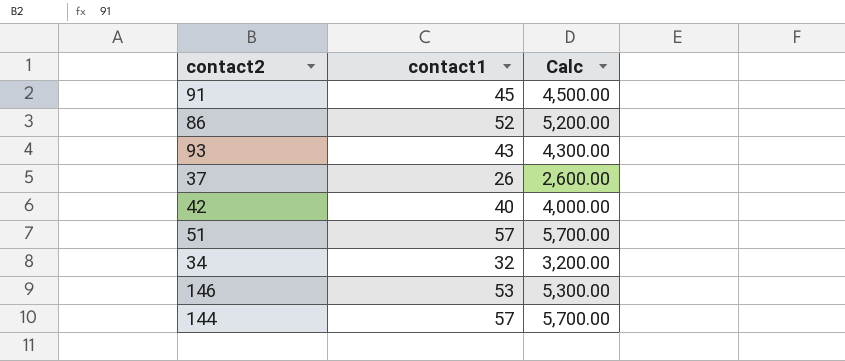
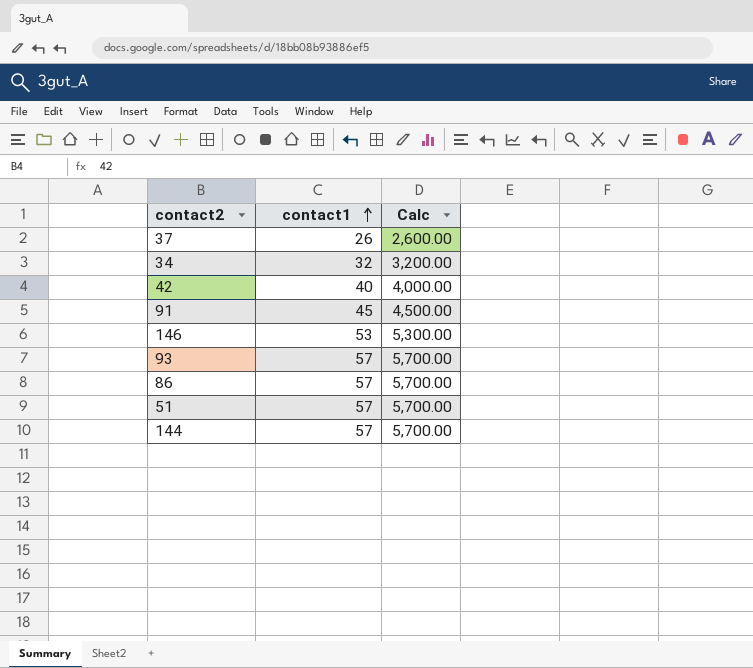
row order: none -> contact1 ascending
93 | contact1: 43 -> 57
93 | Calc: 4,300.00 -> 5,700.00
86 | contact1: 52 -> 57
86 | Calc: 5,200.00 -> 5,700.00

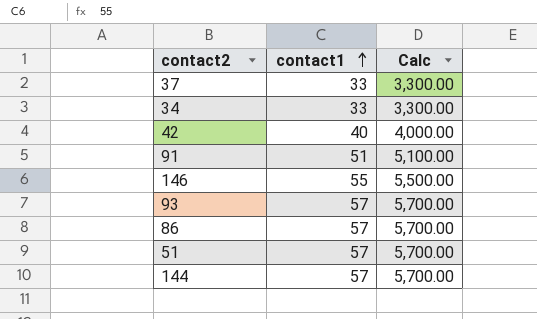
37 | contact1: 26 -> 33
37 | Calc: 2,600.00 -> 3,300.00
34 | contact1: 32 -> 33
34 | Calc: 3,200.00 -> 3,300.00
91 | contact1: 45 -> 51
91 | Calc: 4,500.00 -> 5,100.00
146 | contact1: 53 -> 55
146 | Calc: 5,300.00 -> 5,500.00

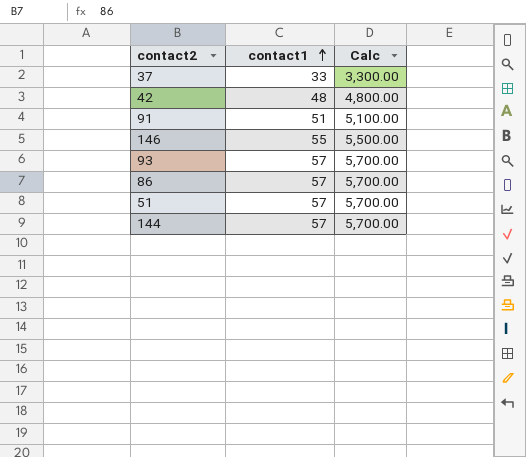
row 34: 33 | 3,300.00 -> none
42 | contact1: 40 -> 48
42 | Calc: 4,000.00 -> 4,800.00

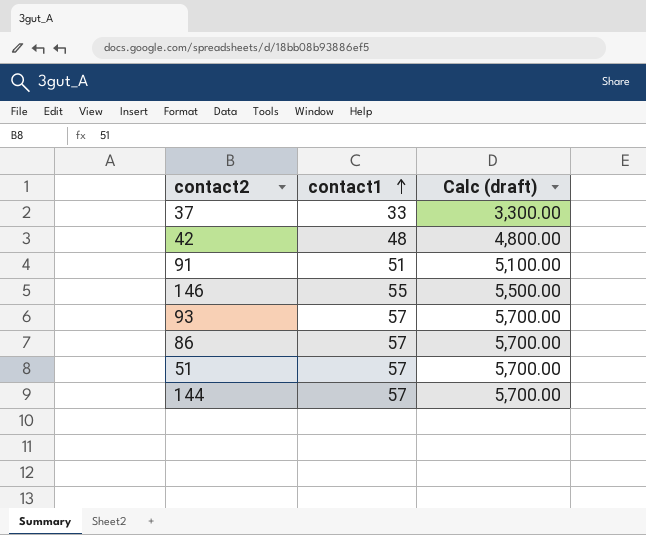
column name: Calc -> Calc (draft)

